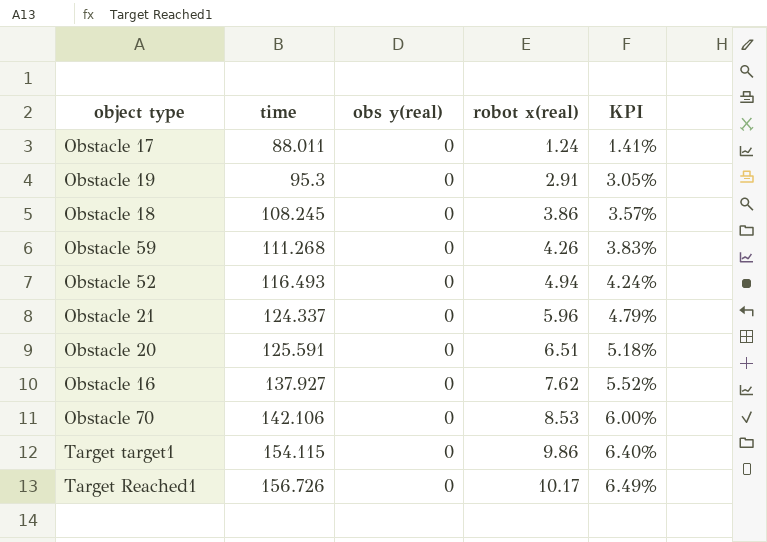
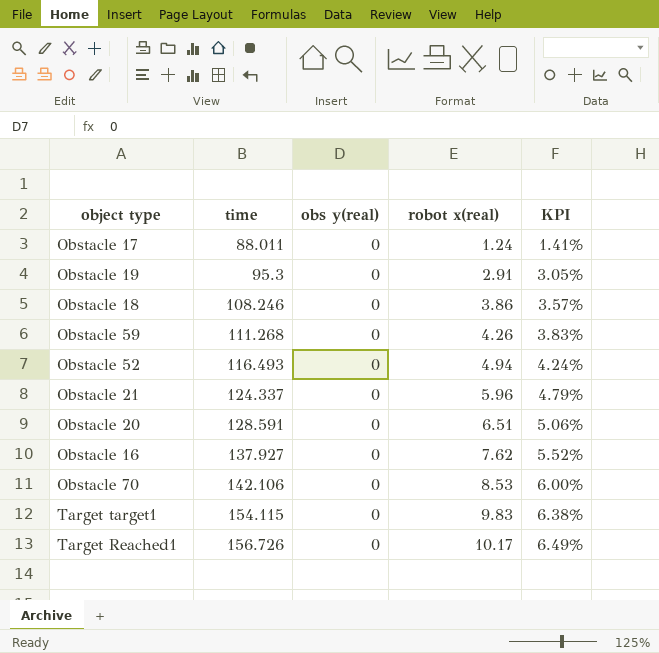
Obstacle 18 | time: 108.245 -> 108.246
Obstacle 20 | time: 125.591 -> 128.591
Obstacle 20 | KPI: 5.18% -> 5.06%
Target target1 | robot x(real): 9.86 -> 9.83
Target target1 | KPI: 6.40% -> 6.38%

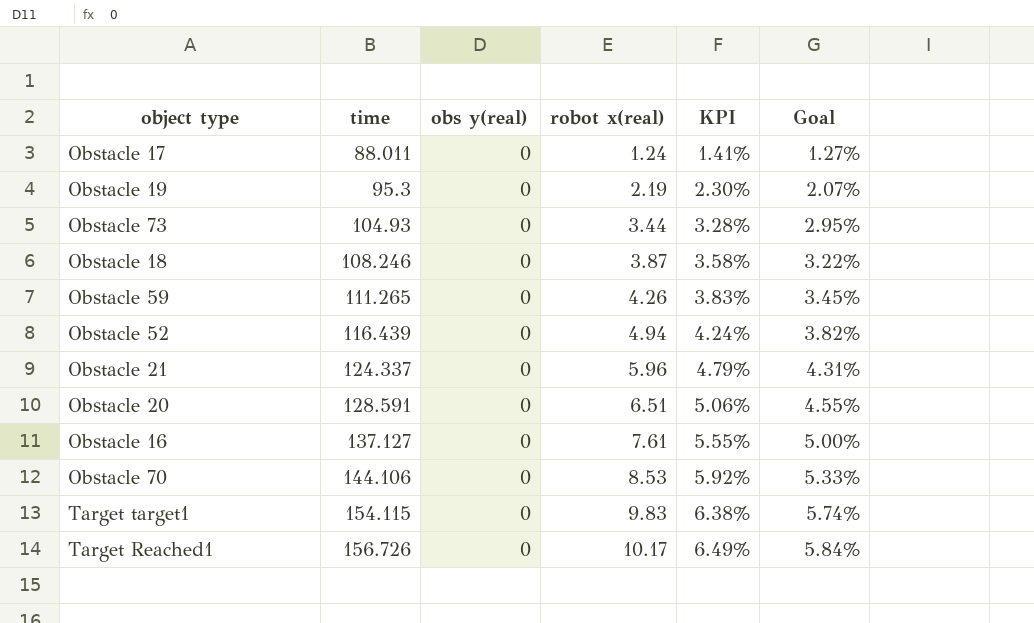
column Goal | formula: none -> [KPI] * 0.9
Obstacle 19 | robot x(real): 2.91 -> 2.19
Obstacle 19 | KPI: 3.05% -> 2.30%
row Obstacle 73: none -> 104.93 | 0 | 3.44 | 3.28% | 2.95%
Obstacle 18 | robot x(real): 3.86 -> 3.87
Obstacle 18 | KPI: 3.57% -> 3.58%
Obstacle 59 | time: 111.268 -> 111.265
Obstacle 52 | time: 116.493 -> 116.439
Obstacle 16 | time: 137.927 -> 137.127
Obstacle 16 | robot x(real): 7.62 -> 7.61
Obstacle 16 | KPI: 5.52% -> 5.55%
Obstacle 70 | time: 142.106 -> 144.106
Obstacle 70 | KPI: 6.00% -> 5.92%

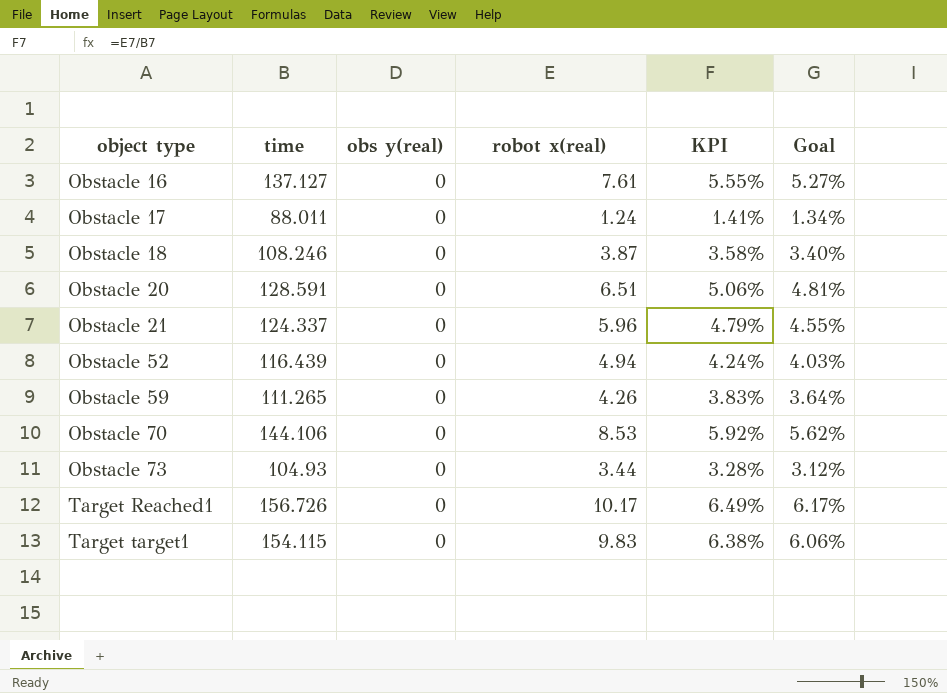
row order: time ascending -> object type ascending
column Goal | formula: [KPI] * 0.9 -> [KPI] * 0.95
row Obstacle 19: 95.3 | 0 | 2.19 | 2.30% | 2.07% -> none

